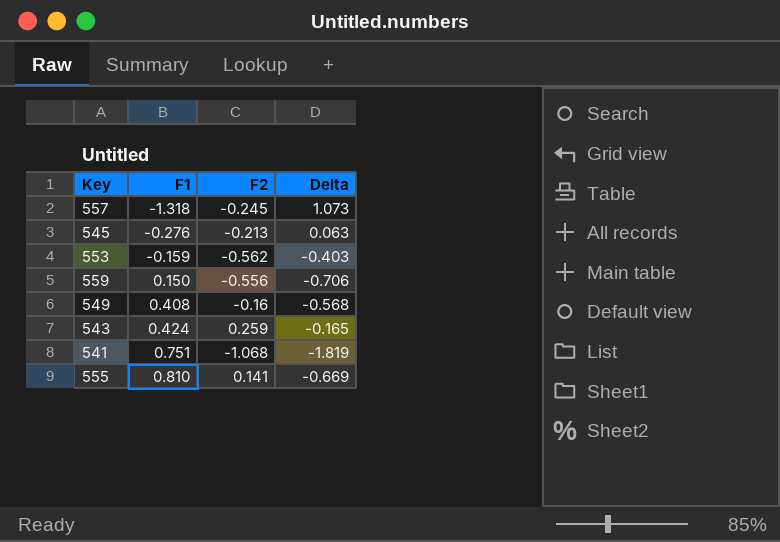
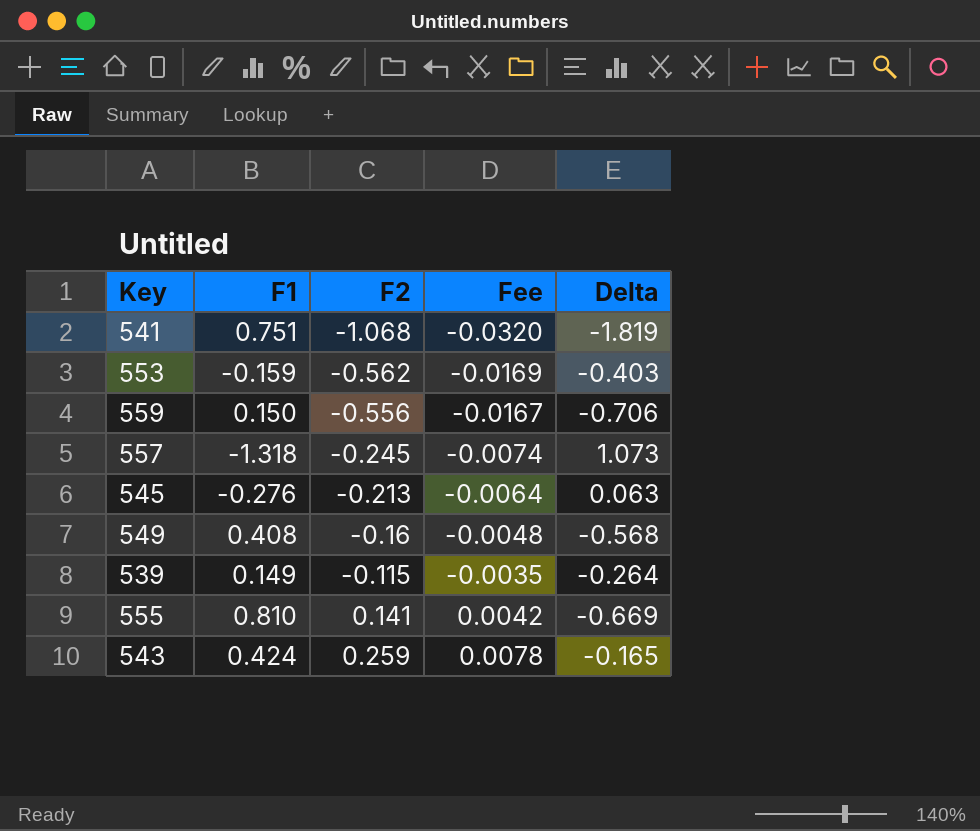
row order: F1 ascending -> F2 ascending
column Fee | formula: none -> [F2] * 0.03
row 539: none -> 0.149 | -0.115 | -0.0035 | -0.264

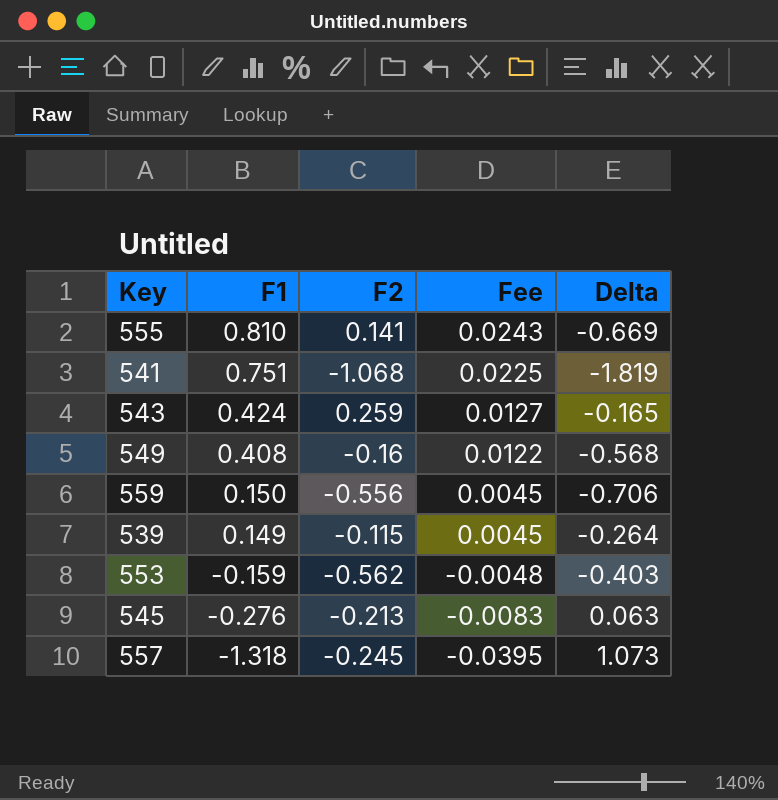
row order: F2 ascending -> F1 descending
column Fee | formula: [F2] * 0.03 -> [F1] * 0.03

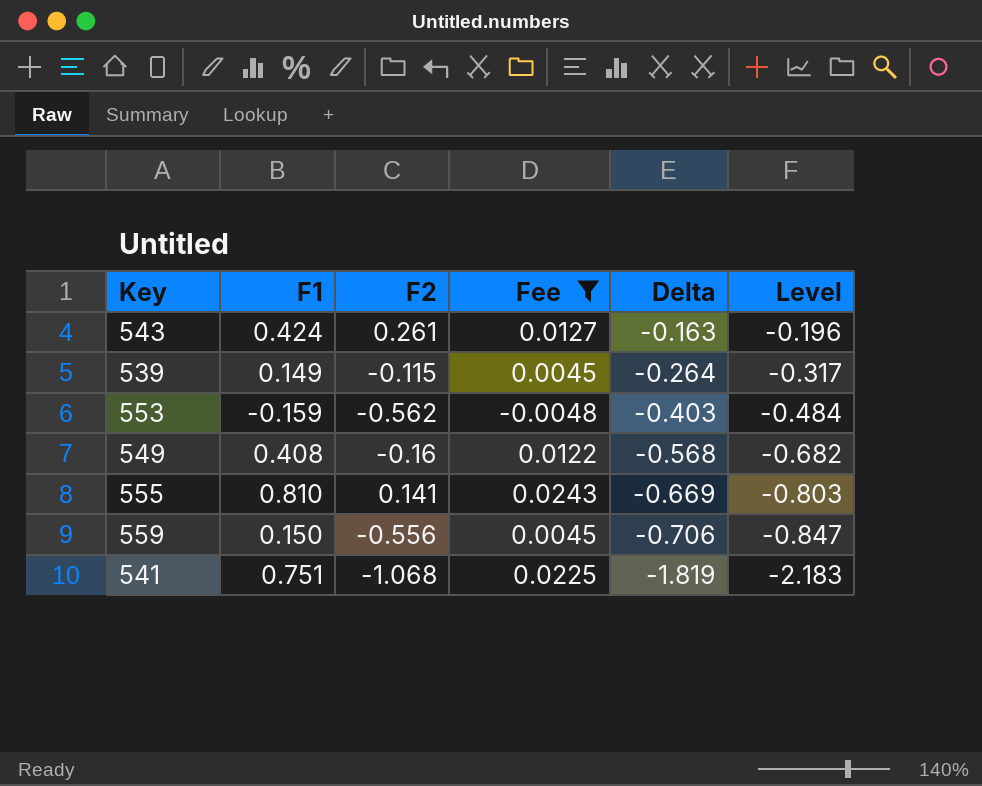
filter: none -> Fee >= -0.0048
row order: F1 descending -> Delta descending
column Level | formula: none -> [Delta] * 1.2
543 | F2: 0.259 -> 0.261
543 | Delta: -0.165 -> -0.163

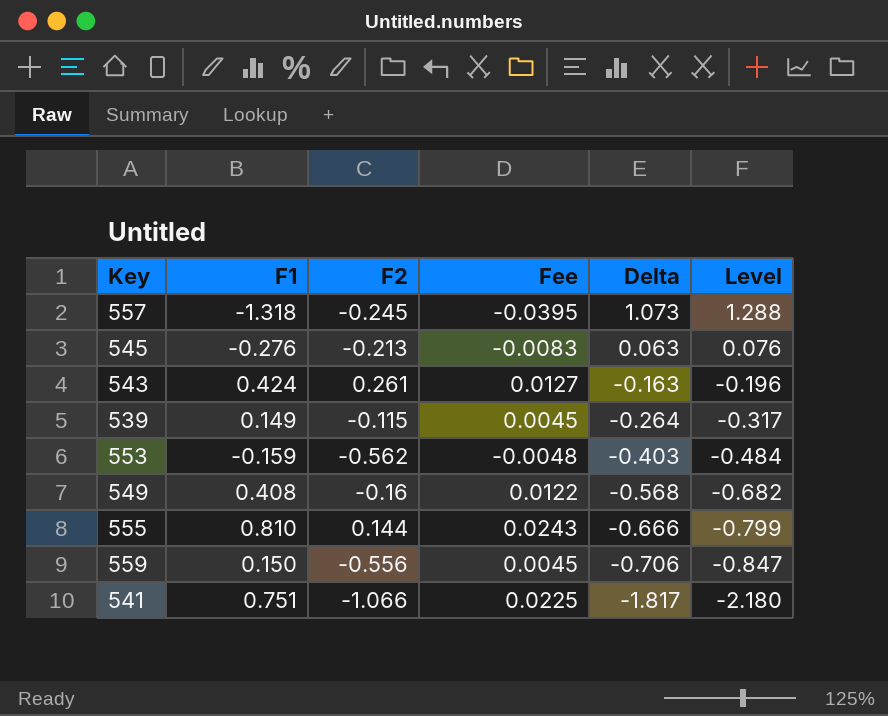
filter: Fee >= -0.0048 -> none
555 | F2: 0.141 -> 0.144
555 | Delta: -0.669 -> -0.666
555 | Level: -0.803 -> -0.799
541 | F2: -1.068 -> -1.066
541 | Delta: -1.819 -> -1.817
541 | Level: -2.183 -> -2.180

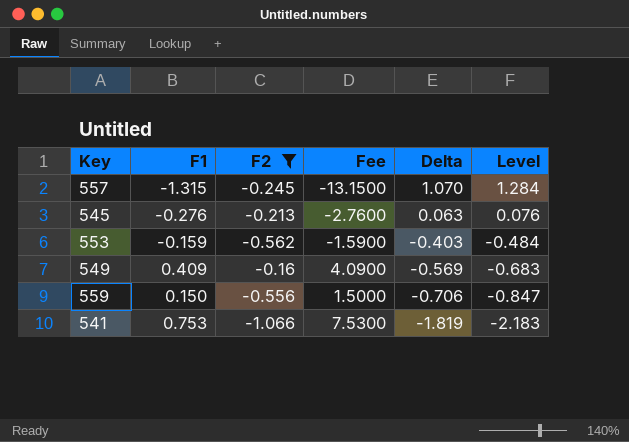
filter: none -> F2 <= -0.16
column Fee | formula: [F1] * 0.03 -> [F1] * 10
557 | F1: -1.318 -> -1.315
557 | Delta: 1.073 -> 1.070
557 | Level: 1.288 -> 1.284
549 | F1: 0.408 -> 0.409
549 | Delta: -0.568 -> -0.569
549 | Level: -0.682 -> -0.683
541 | F1: 0.751 -> 0.753
541 | Delta: -1.817 -> -1.819
541 | Level: -2.180 -> -2.183

